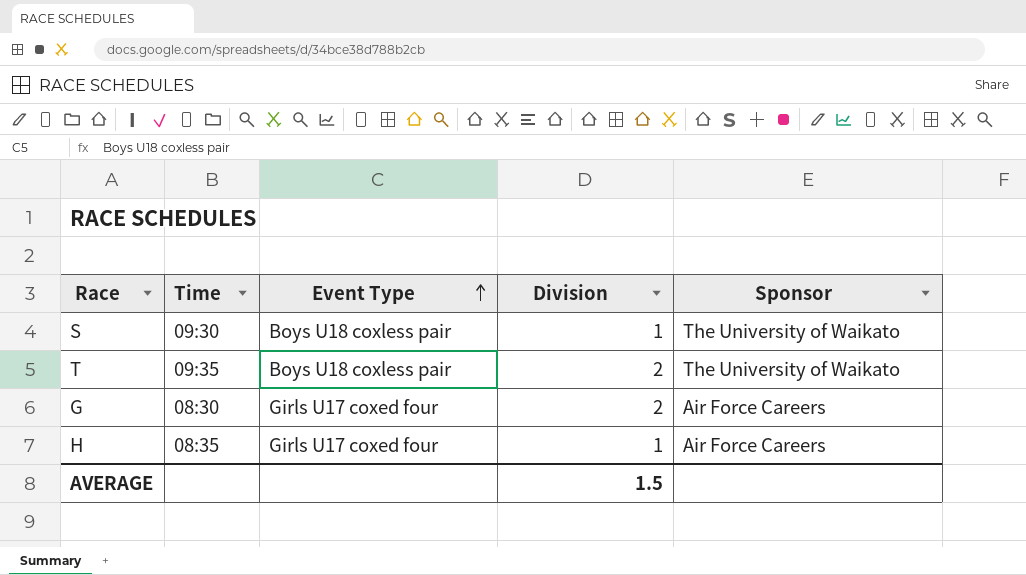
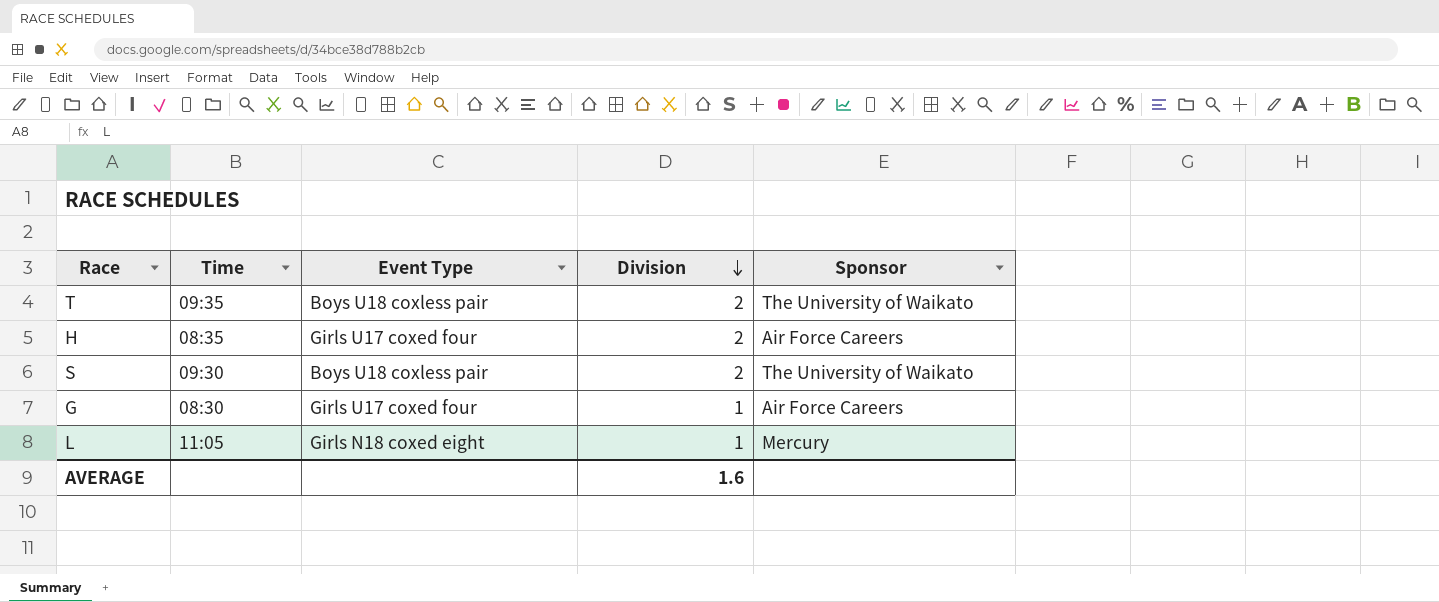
row order: Event Type ascending -> Division descending
H | Division: 1 -> 2
S | Division: 1 -> 2
G | Division: 2 -> 1
row L: none -> 11:05 | Girls N18 coxed eight | 1 | Mercury
AVERAGE | Division: 1.5 -> 1.6

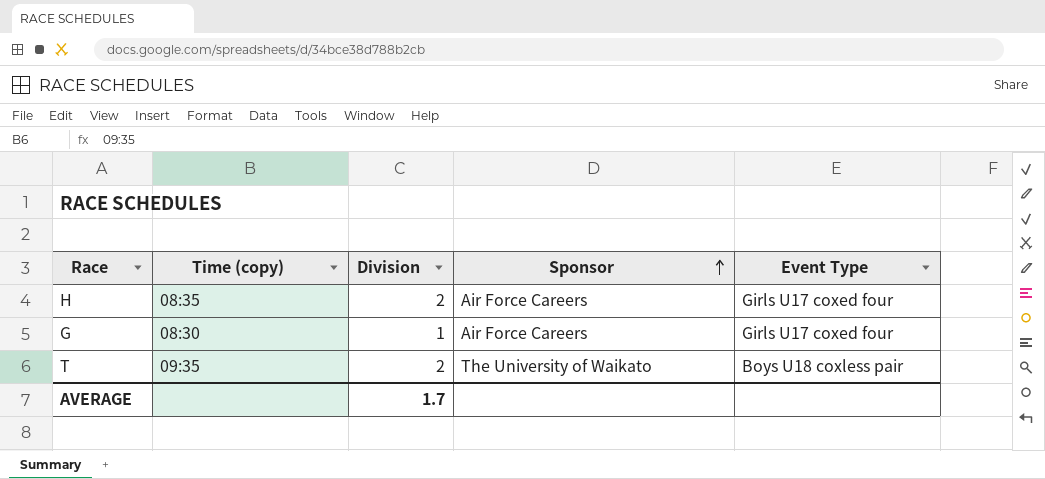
row order: Division descending -> Sponsor ascending
column name: Time -> Time (copy)
column Event Type | position: 3 -> 5
row S: 09:30 | Boys U18 coxless pair | 2 | The University of Waikato -> none
row L: 11:05 | Girls N18 coxed eight | 1 | Mercury -> none
AVERAGE | Division: 1.6 -> 1.7

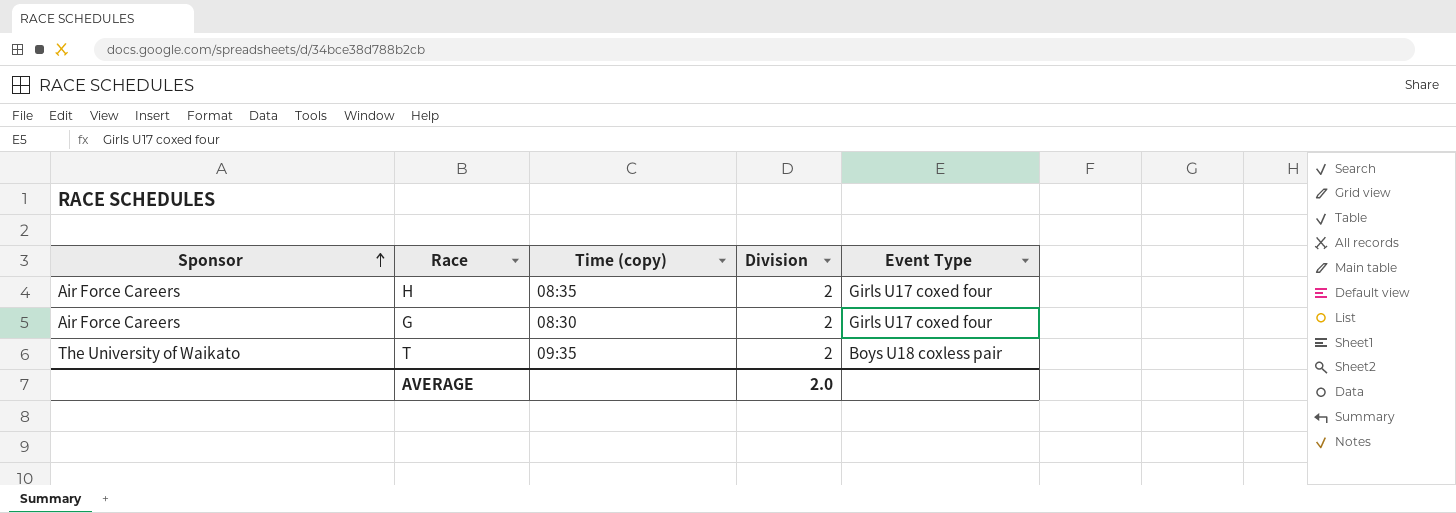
column Sponsor | position: 4 -> 1
G | Division: 1 -> 2
AVERAGE | Division: 1.7 -> 2.0

